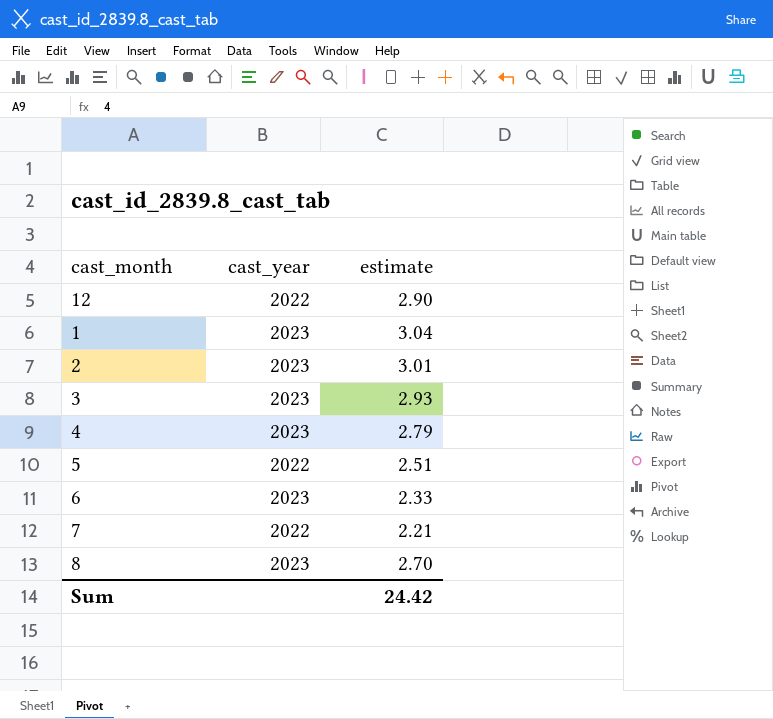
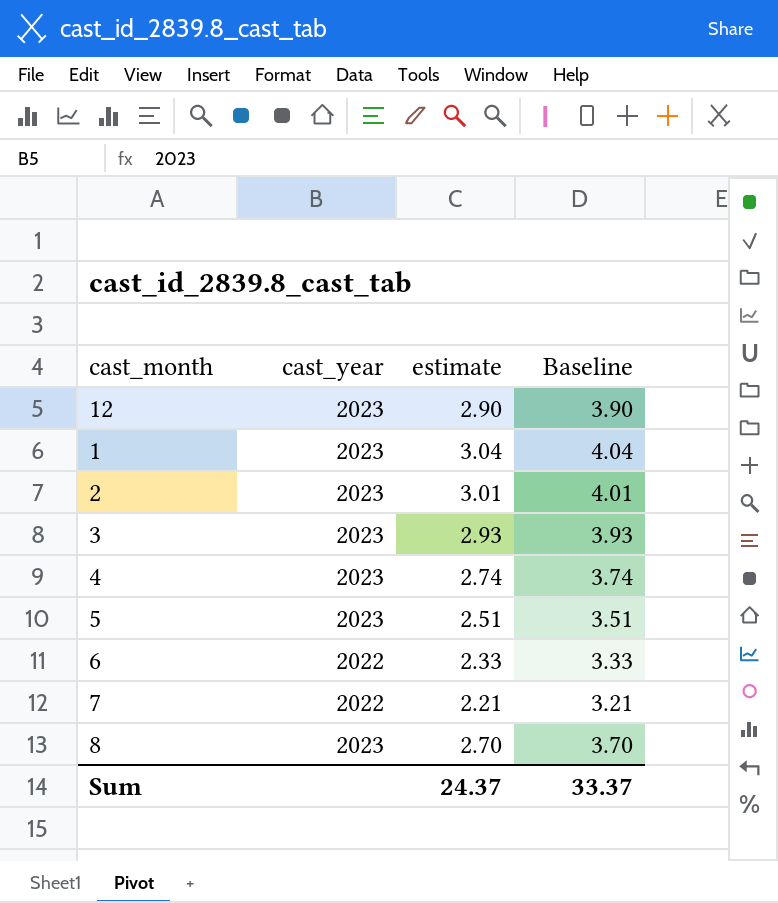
column Baseline | formula: none -> [estimate] + 1
12 | cast_year: 2022 -> 2023
4 | estimate: 2.79 -> 2.74
5 | cast_year: 2022 -> 2023
6 | cast_year: 2023 -> 2022
Sum | estimate: 24.42 -> 24.37

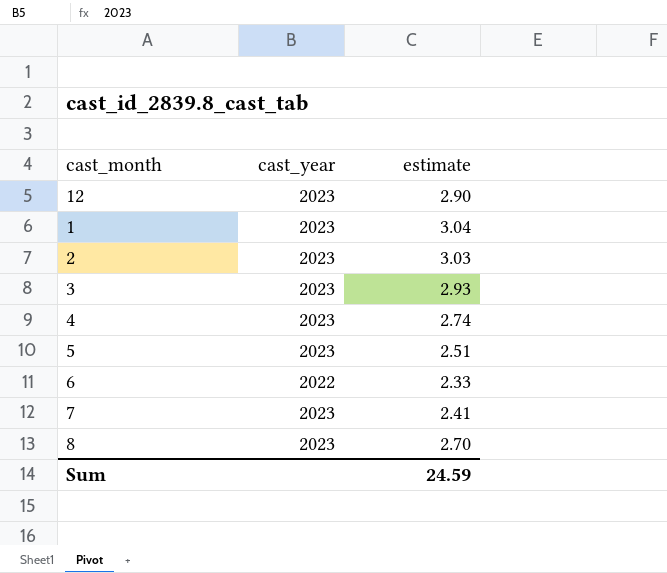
column Baseline | formula: [estimate] + 1 -> none
2 | estimate: 3.01 -> 3.03
7 | cast_year: 2022 -> 2023
7 | estimate: 2.21 -> 2.41
Sum | estimate: 24.37 -> 24.59

